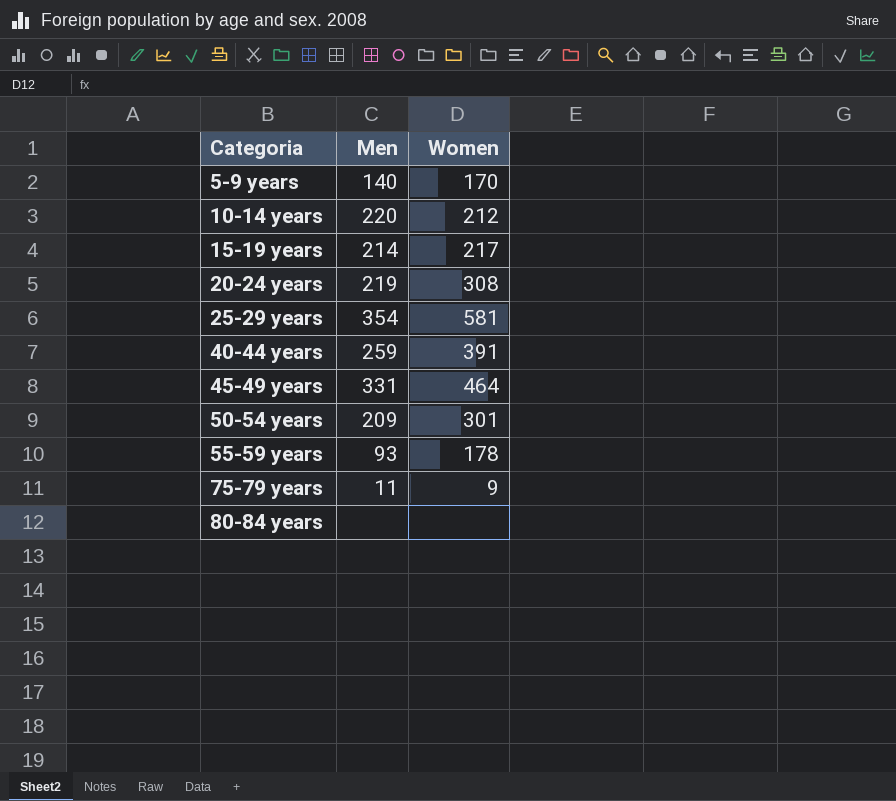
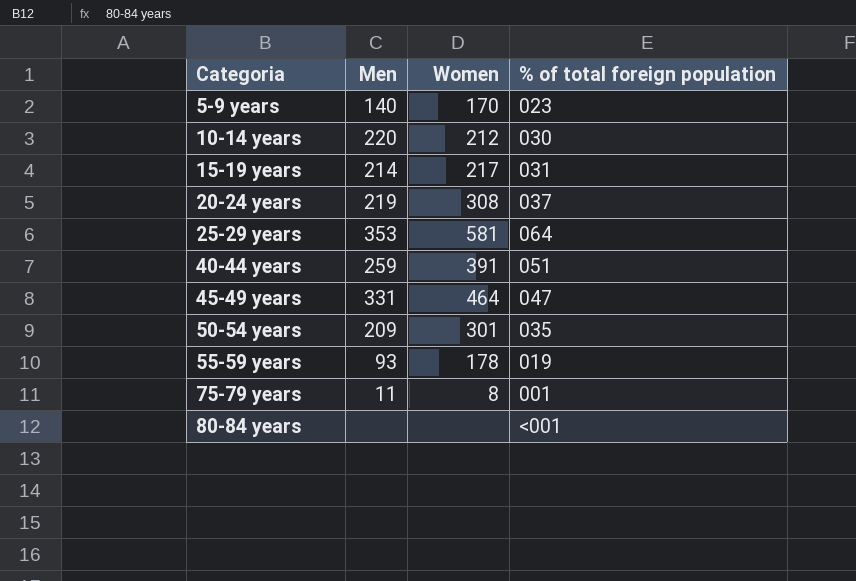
column % of total foreign population | position: none -> 4
25-29 years | Men: 354 -> 353
75-79 years | Women: 9 -> 8

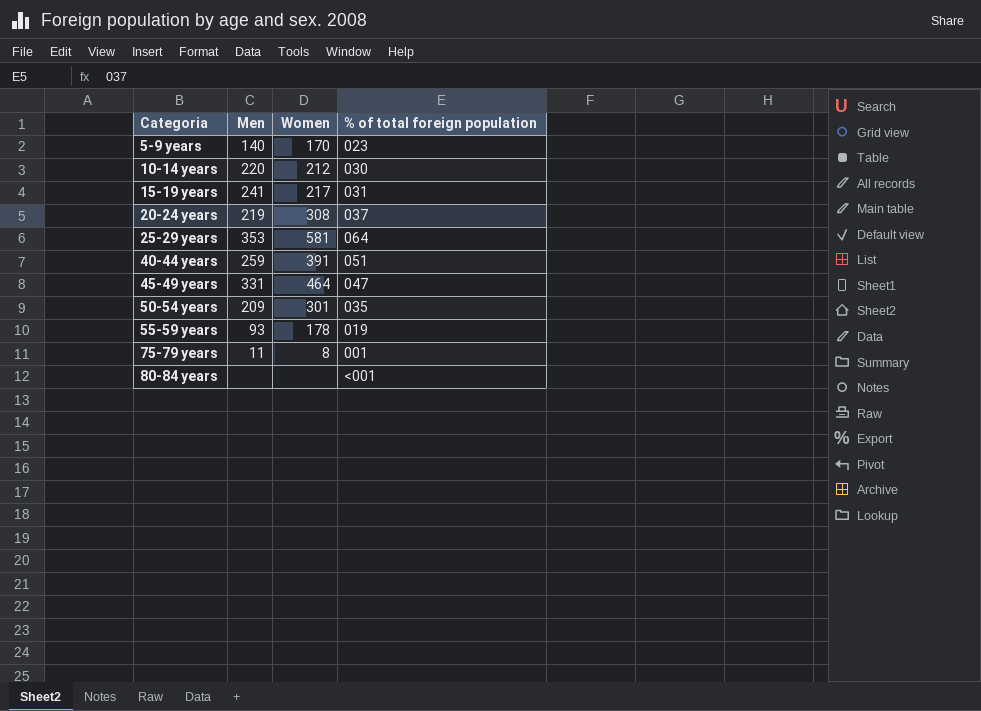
15-19 years | Men: 214 -> 241

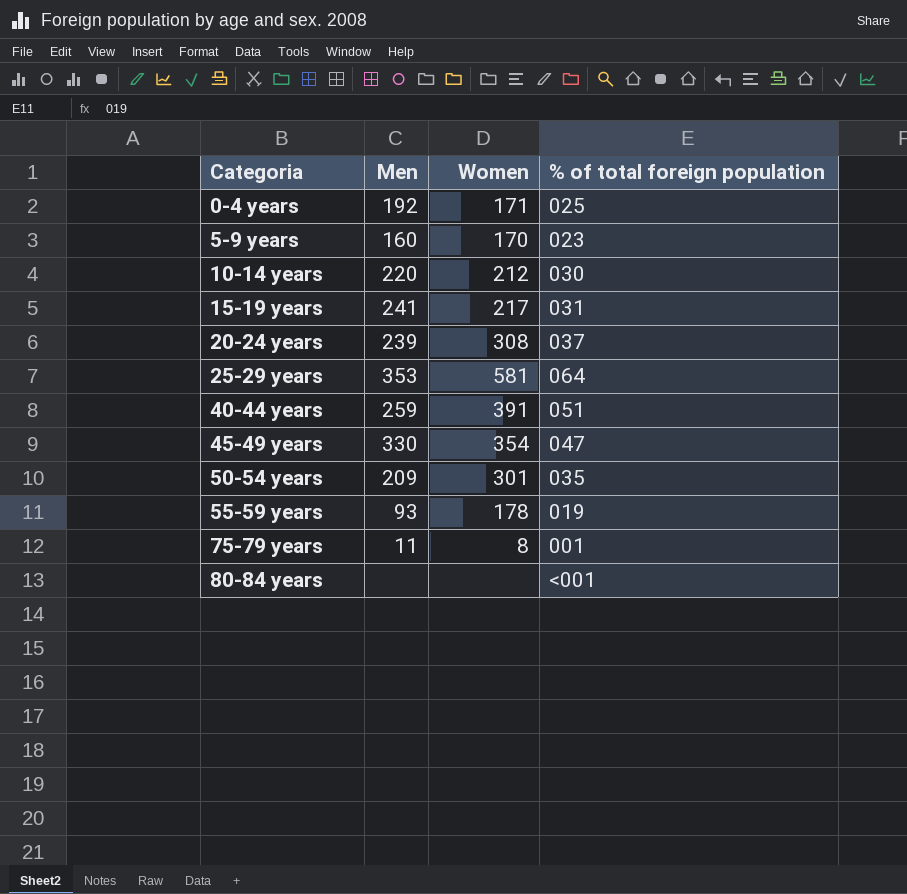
row 0-4 years: none -> 192 | 171 | 025
5-9 years | Men: 140 -> 160
20-24 years | Men: 219 -> 239
45-49 years | Men: 331 -> 330
45-49 years | Women: 464 -> 354

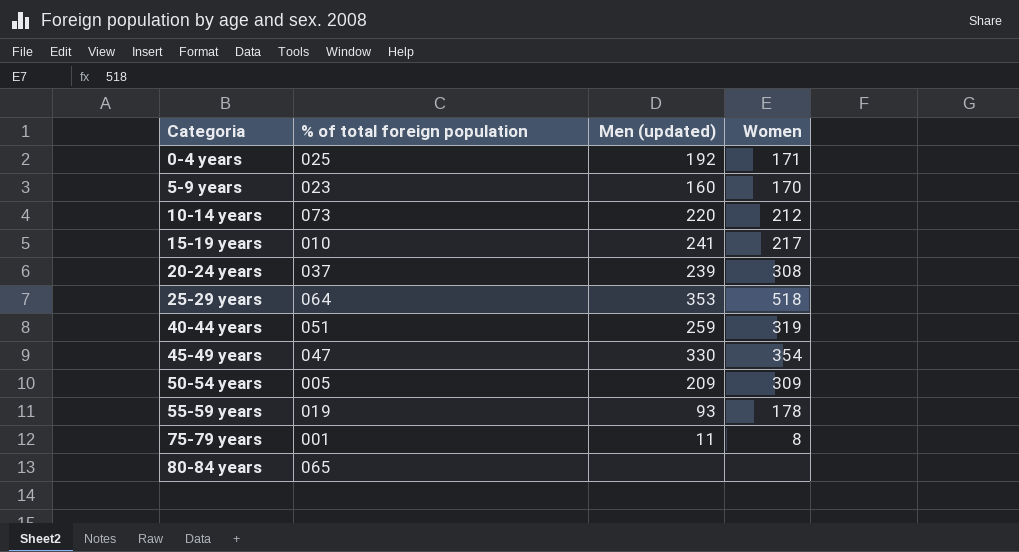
column % of total foreign population | position: 4 -> 2
column name: Men -> Men (updated)
10-14 years | % of total foreign population: 030 -> 073
15-19 years | % of total foreign population: 031 -> 010
25-29 years | Women: 581 -> 518
40-44 years | Women: 391 -> 319
50-54 years | % of total foreign population: 035 -> 005
50-54 years | Women: 301 -> 309
80-84 years | % of total foreign population: <001 -> 065

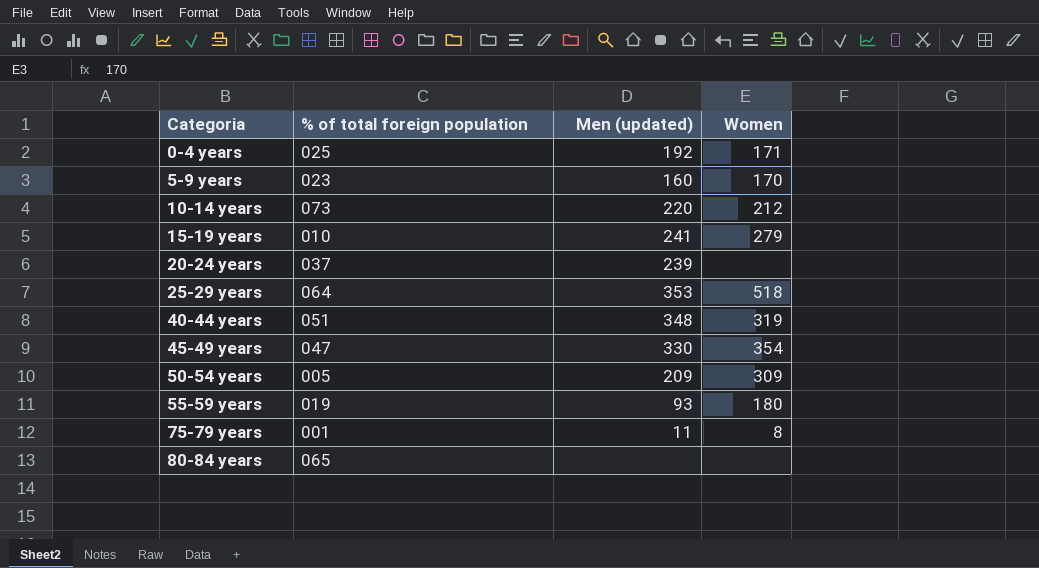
15-19 years | Women: 217 -> 279
20-24 years | Women: 308 -> none
40-44 years | Men (updated): 259 -> 348
55-59 years | Women: 178 -> 180

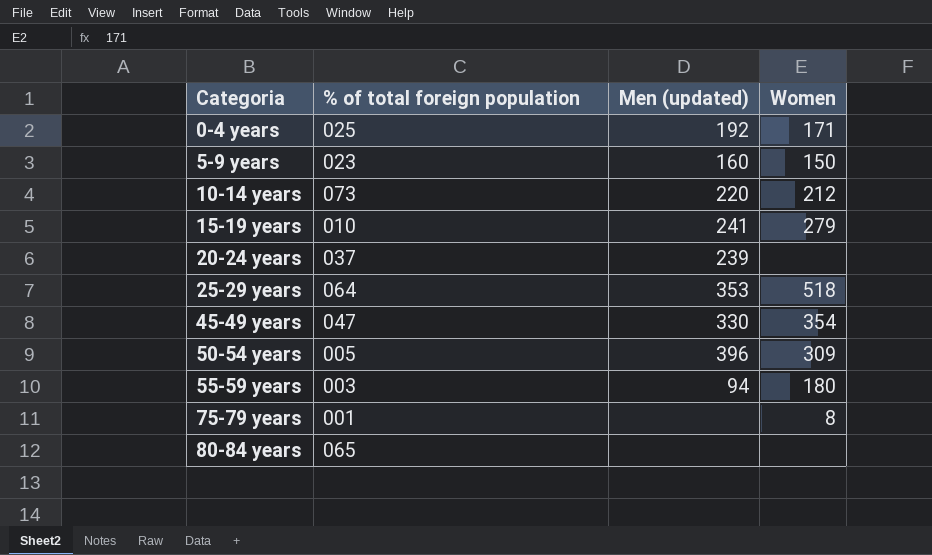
row 40-44 years: 051 | 348 | 319 -> none
5-9 years | Women: 170 -> 150
50-54 years | Men (updated): 209 -> 396
55-59 years | % of total foreign population: 019 -> 003
55-59 years | Men (updated): 93 -> 94
75-79 years | Men (updated): 11 -> none

